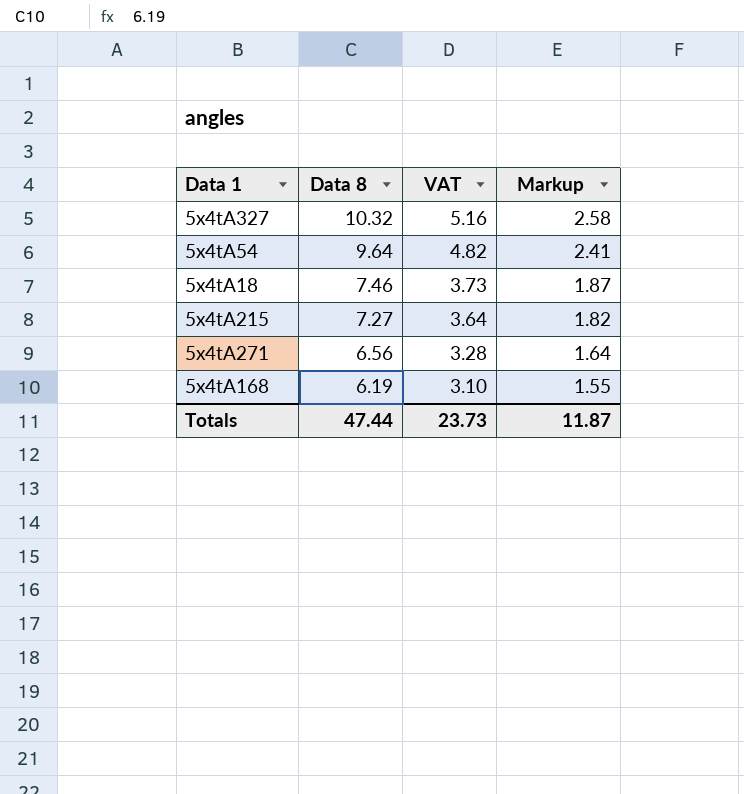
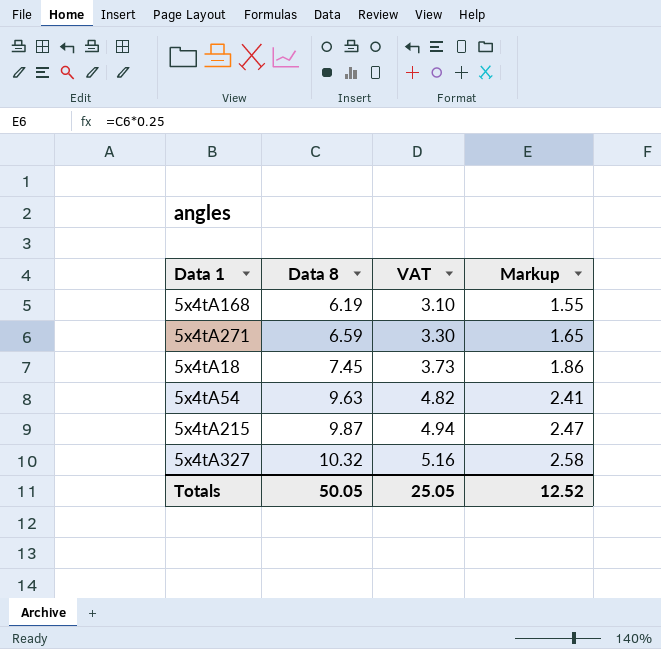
row order: Data 8 descending -> Data 8 ascending
5x4tA271 | Data 8: 6.56 -> 6.59
5x4tA271 | VAT: 3.28 -> 3.30
5x4tA271 | Markup: 1.64 -> 1.65
5x4tA18 | Data 8: 7.46 -> 7.45
5x4tA18 | Markup: 1.87 -> 1.86
5x4tA54 | Data 8: 9.64 -> 9.63
5x4tA215 | Data 8: 7.27 -> 9.87
5x4tA215 | VAT: 3.64 -> 4.94
5x4tA215 | Markup: 1.82 -> 2.47
Totals | Data 8: 47.44 -> 50.05
Totals | VAT: 23.73 -> 25.05
Totals | Markup: 11.87 -> 12.52

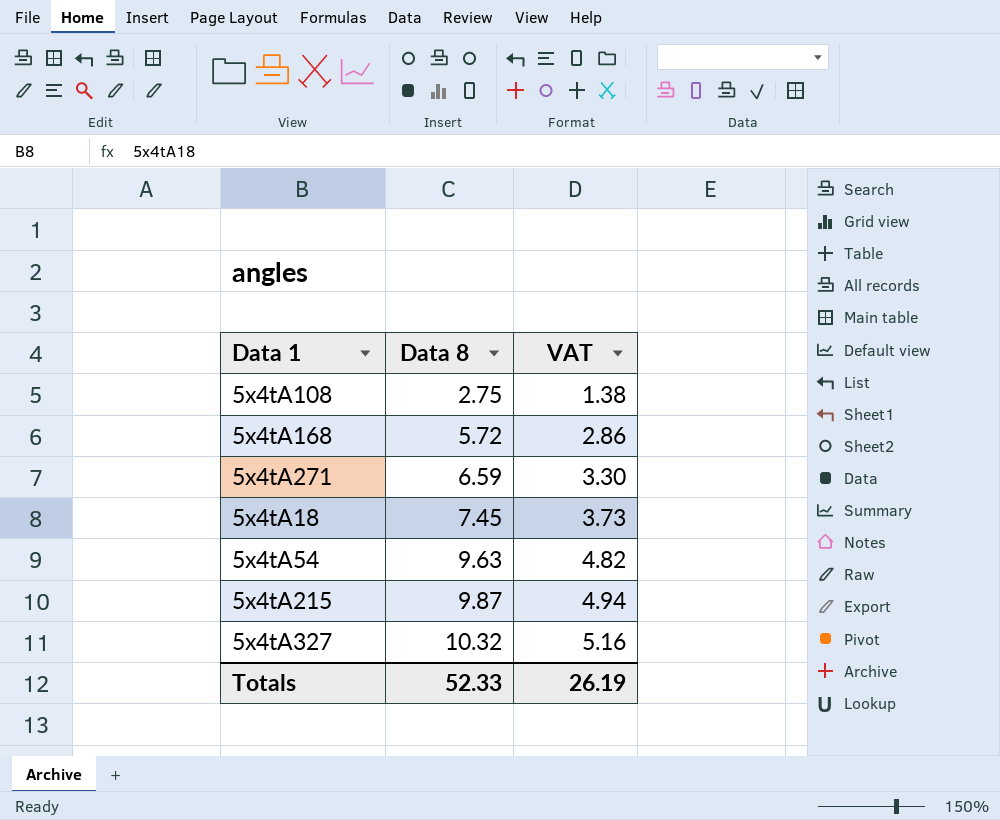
column Markup | formula: [Data 8] * 0.25 -> none
row 5x4tA108: none -> 2.75 | 1.38
5x4tA168 | Data 8: 6.19 -> 5.72
5x4tA168 | VAT: 3.10 -> 2.86
Totals | Data 8: 50.05 -> 52.33
Totals | VAT: 25.05 -> 26.19

